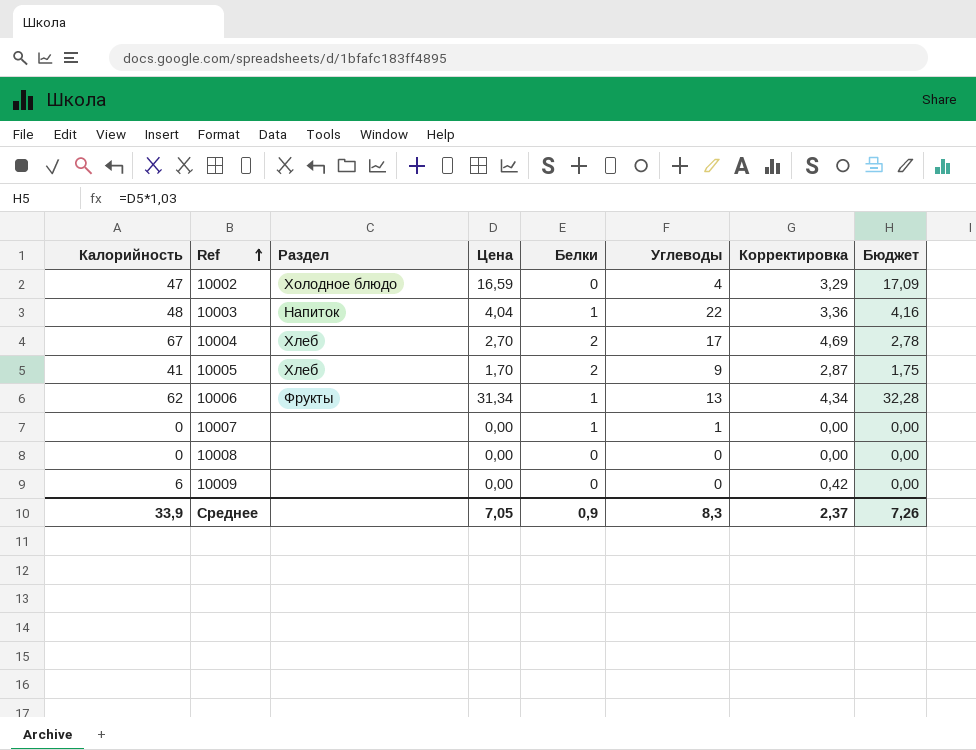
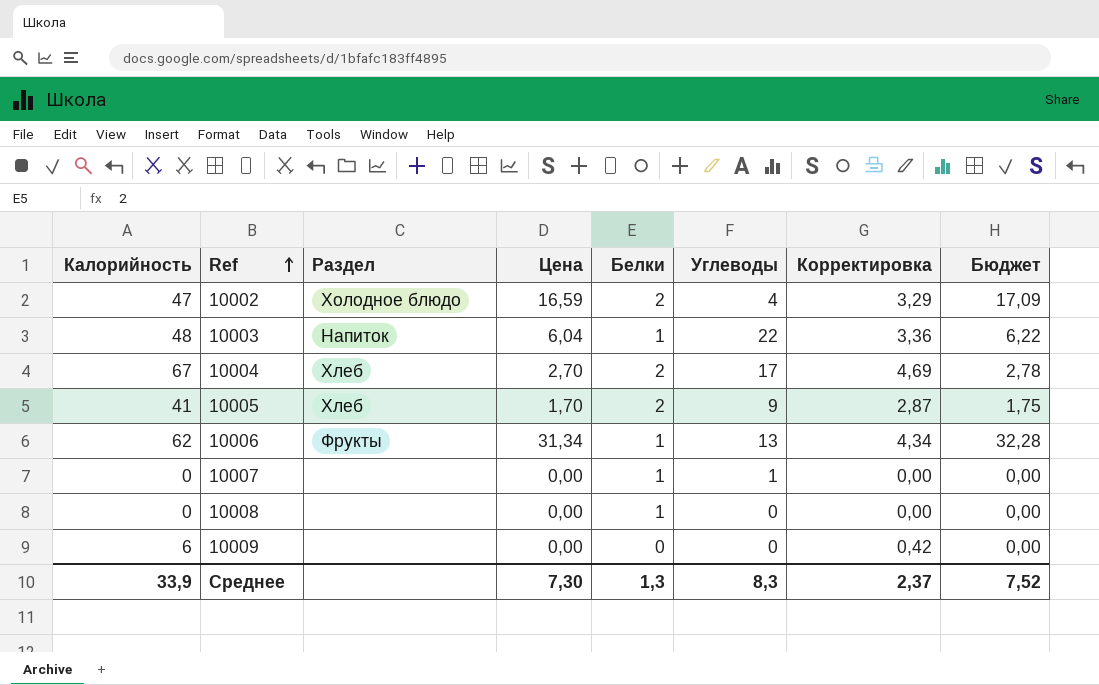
10002 | Белки: 0 -> 2
10003 | Цена: 4,04 -> 6,04
10003 | Бюджет: 4,16 -> 6,22
10008 | Белки: 0 -> 1
Среднее | Цена: 7,05 -> 7,30
Среднее | Белки: 0,9 -> 1,3
Среднее | Бюджет: 7,26 -> 7,52

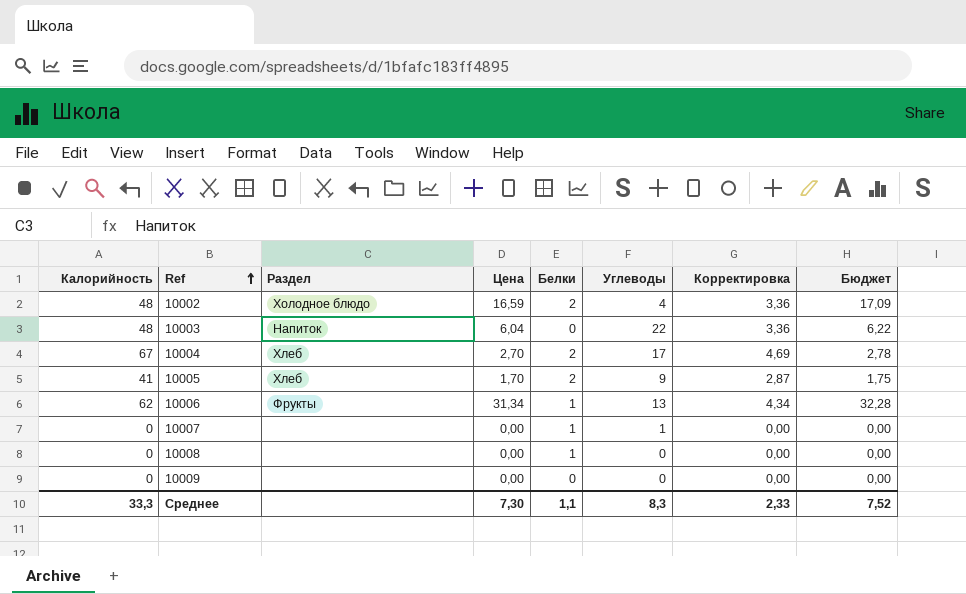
10002 | Калорийность: 47 -> 48
10002 | Корректировка: 3,29 -> 3,36
10003 | Белки: 1 -> 0
10009 | Калорийность: 6 -> 0
10009 | Корректировка: 0,42 -> 0,00
Среднее | Калорийность: 33,9 -> 33,3
Среднее | Белки: 1,3 -> 1,1
Среднее | Корректировка: 2,37 -> 2,33

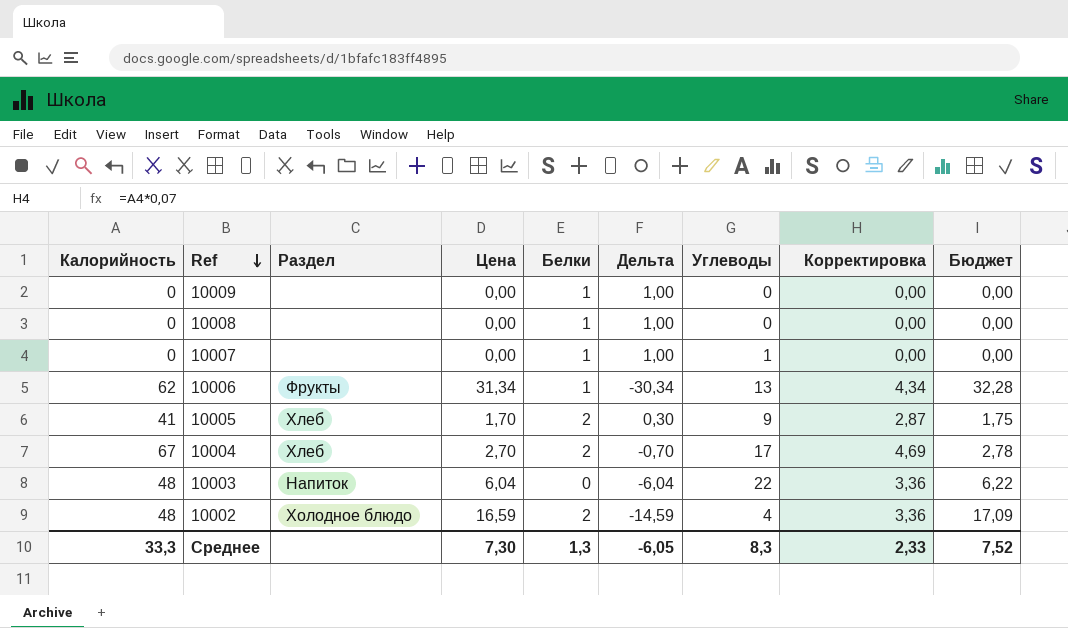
row order: Ref ascending -> Ref descending
column Дельта | formula: none -> [Белки] - [Цена]
10009 | Белки: 0 -> 1
Среднее | Белки: 1,1 -> 1,3

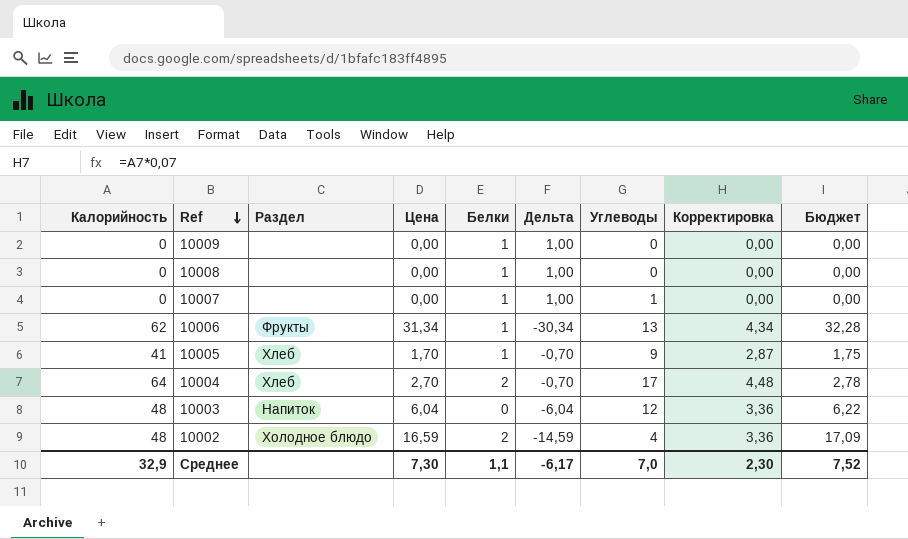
10005 | Белки: 2 -> 1
10005 | Дельта: 0,30 -> -0,70
10004 | Калорийность: 67 -> 64
10004 | Корректировка: 4,69 -> 4,48
10003 | Углеводы: 22 -> 12
Среднее | Калорийность: 33,3 -> 32,9
Среднее | Белки: 1,3 -> 1,1
Среднее | Дельта: -6,05 -> -6,17
Среднее | Углеводы: 8,3 -> 7,0
Среднее | Корректировка: 2,33 -> 2,30

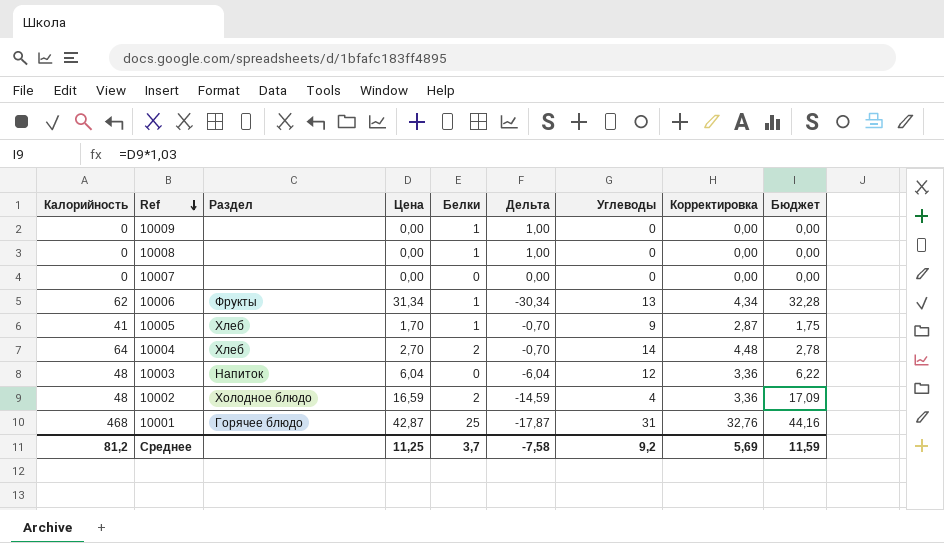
10007 | Белки: 1 -> 0
10007 | Дельта: 1,00 -> 0,00
10007 | Углеводы: 1 -> 0
10004 | Углеводы: 17 -> 14
row 10001: none -> 468 | Горячее блюдо | 42,87 | 25 | -17,87 | 31 | 32,76 | 44,16
Среднее | Калорийность: 32,9 -> 81,2
Среднее | Цена: 7,30 -> 11,25
Среднее | Белки: 1,1 -> 3,7
Среднее | Дельта: -6,17 -> -7,58
Среднее | Углеводы: 7,0 -> 9,2
Среднее | Корректировка: 2,30 -> 5,69
Среднее | Бюджет: 7,52 -> 11,59

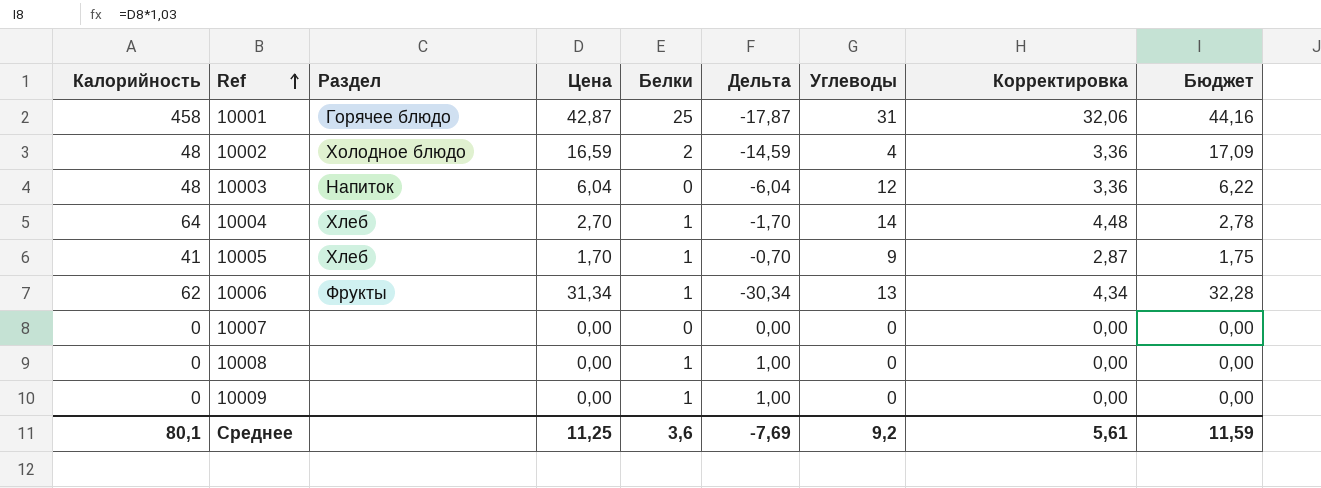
row order: Ref descending -> Ref ascending
10001 | Калорийность: 468 -> 458
10001 | Корректировка: 32,76 -> 32,06
10004 | Белки: 2 -> 1
10004 | Дельта: -0,70 -> -1,70
Среднее | Калорийность: 81,2 -> 80,1
Среднее | Белки: 3,7 -> 3,6
Среднее | Дельта: -7,58 -> -7,69
Среднее | Корректировка: 5,69 -> 5,61

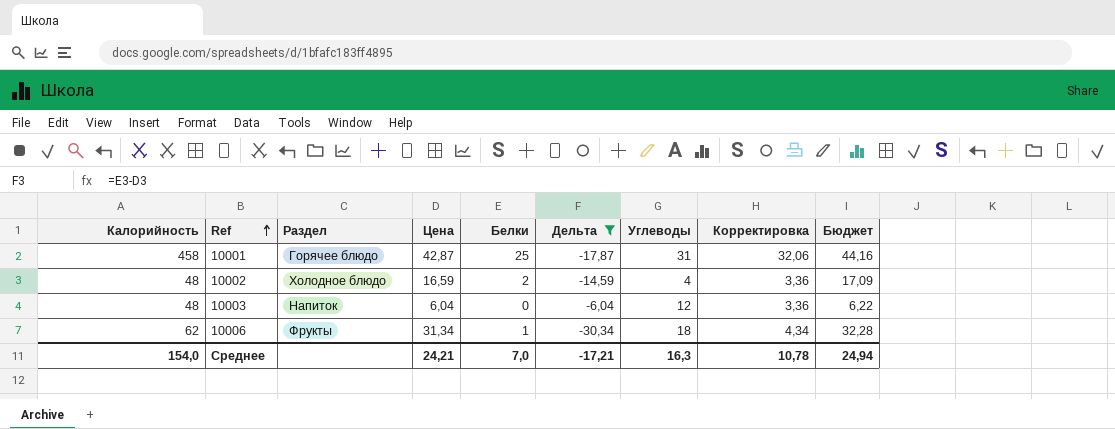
filter: none -> Дельта <= -6,04
10006 | Углеводы: 13 -> 18
Среднее | Калорийность: 80,1 -> 154,0
Среднее | Цена: 11,25 -> 24,21
Среднее | Белки: 3,6 -> 7,0
Среднее | Дельта: -7,69 -> -17,21
Среднее | Углеводы: 9,2 -> 16,3
Среднее | Корректировка: 5,61 -> 10,78
Среднее | Бюджет: 11,59 -> 24,94

